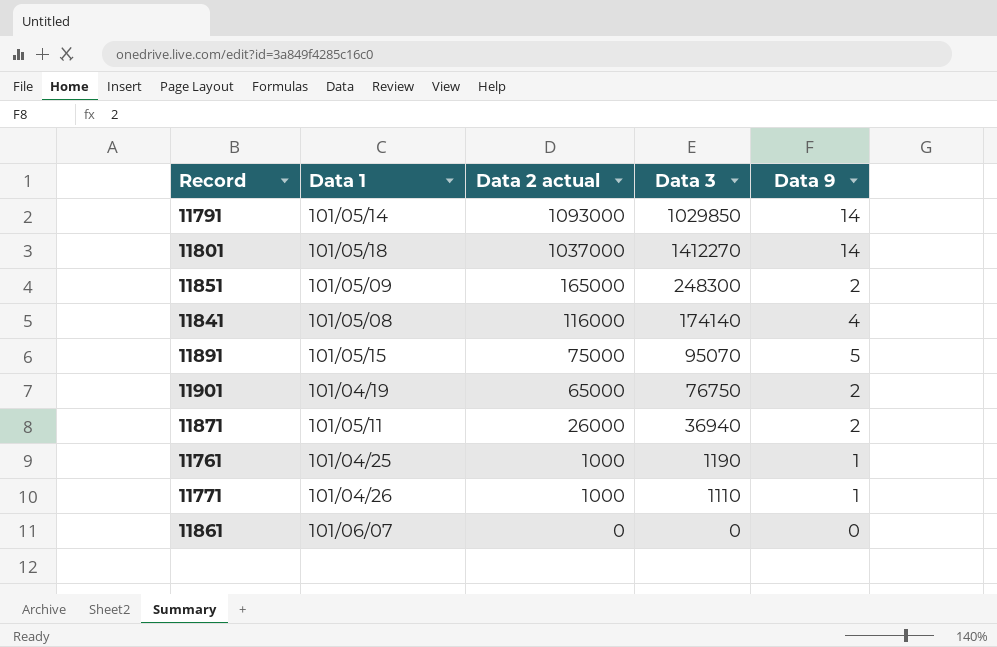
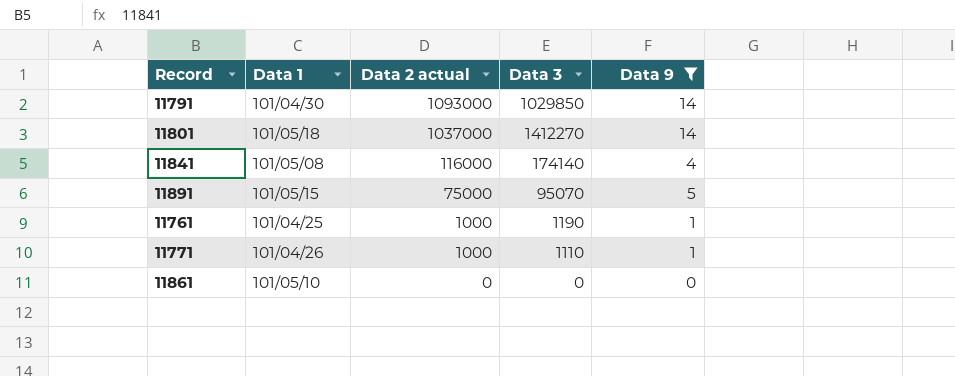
filter: none -> Data 9 != 2
11791 | Data 1: 101/05/14 -> 101/04/30
11861 | Data 1: 101/06/07 -> 101/05/10

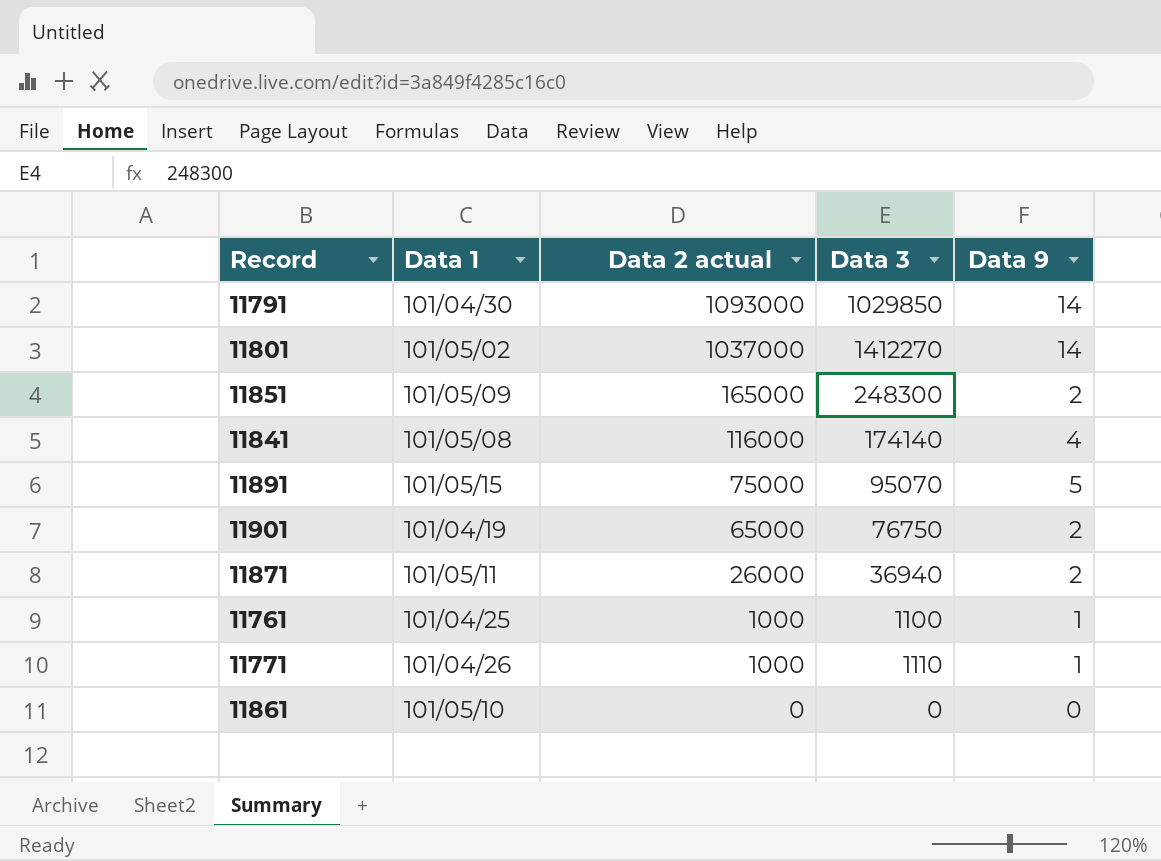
filter: Data 9 != 2 -> none
11801 | Data 1: 101/05/18 -> 101/05/02
11761 | Data 3: 1190 -> 1100

